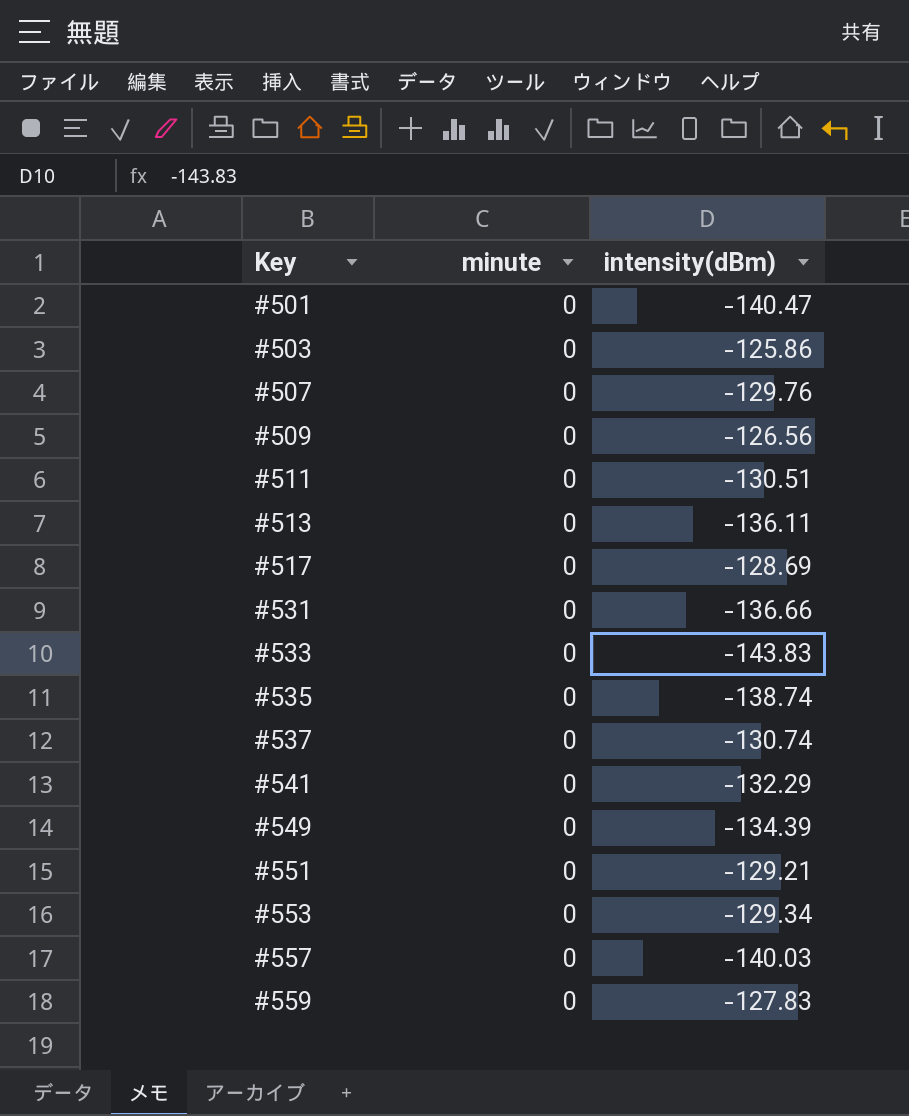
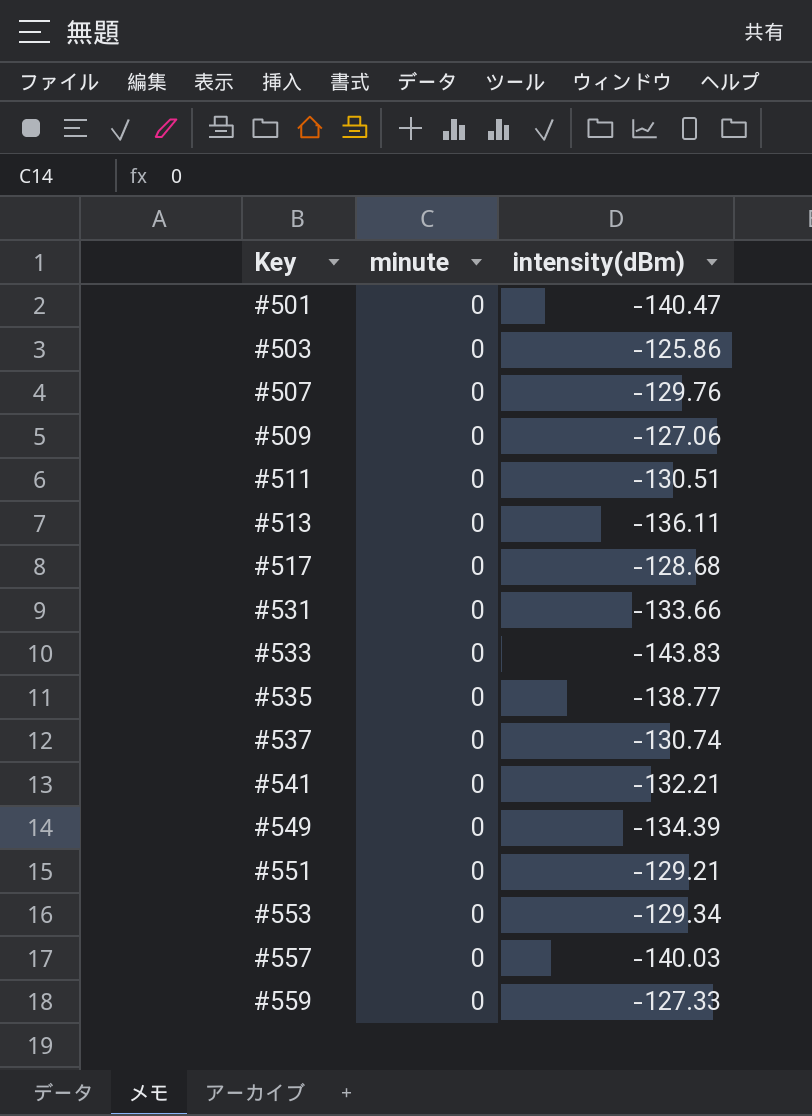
#509 | intensity(dBm): -126.56 -> -127.06
#517 | intensity(dBm): -128.69 -> -128.68
#531 | intensity(dBm): -136.66 -> -133.66
#535 | intensity(dBm): -138.74 -> -138.77
#541 | intensity(dBm): -132.29 -> -132.21
#559 | intensity(dBm): -127.83 -> -127.33

